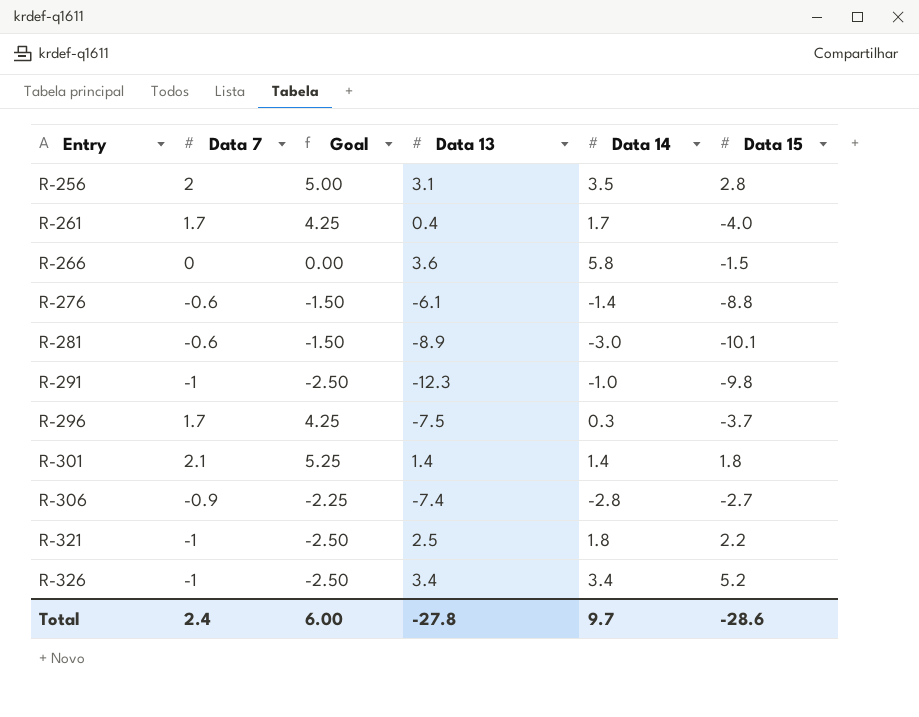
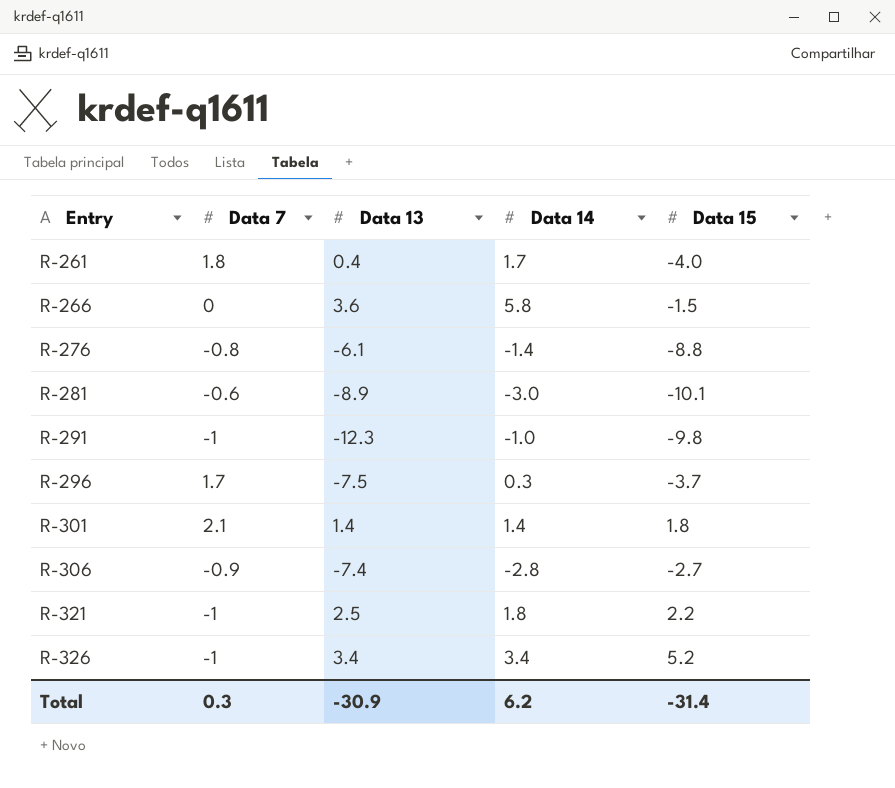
column Goal | formula: [Data 7] * 2.5 -> none
row R-256: 2 | 5.00 | 3.1 | 3.5 | 2.8 -> none
R-261 | Data 7: 1.7 -> 1.8
R-276 | Data 7: -0.6 -> -0.8
Total | Data 7: 2.4 -> 0.3
Total | Data 13: -27.8 -> -30.9
Total | Data 14: 9.7 -> 6.2
Total | Data 15: -28.6 -> -31.4

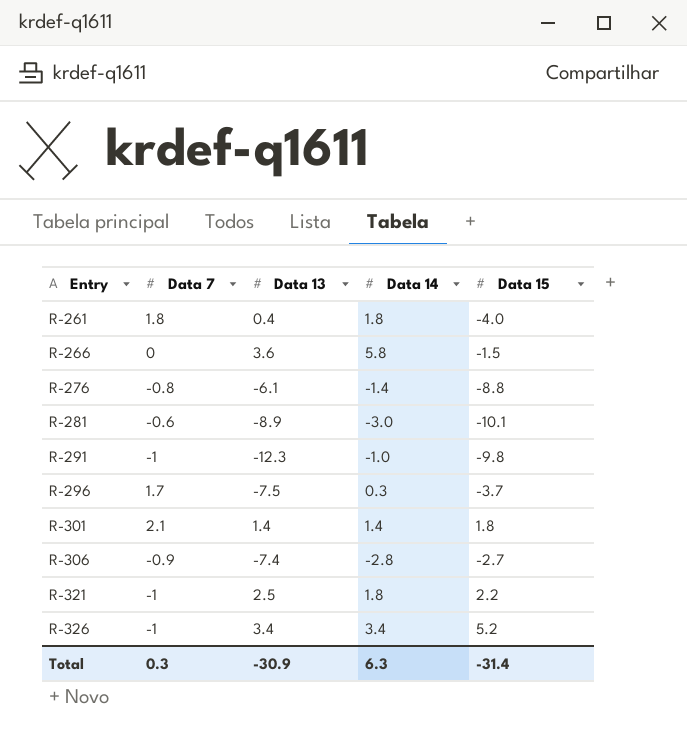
R-261 | Data 14: 1.7 -> 1.8
Total | Data 14: 6.2 -> 6.3

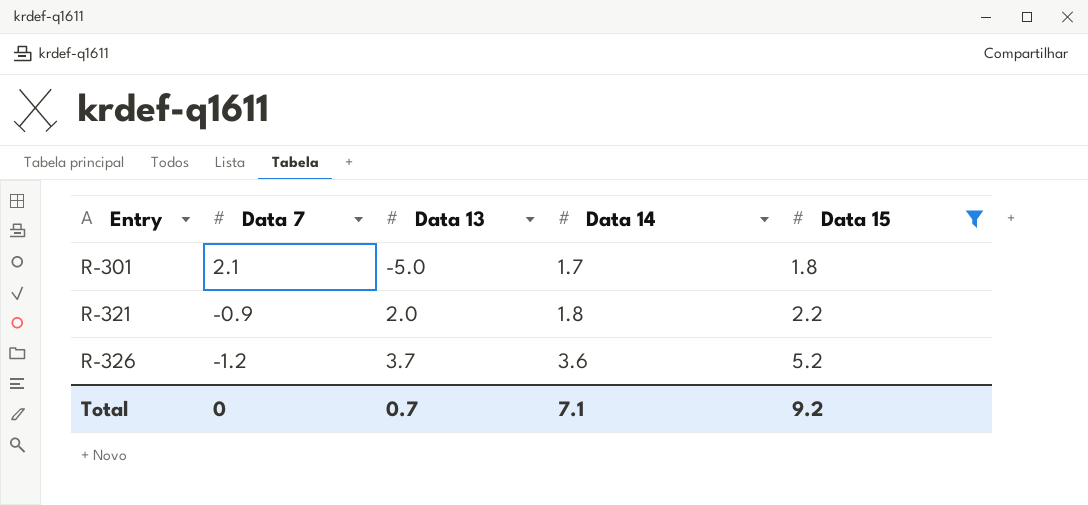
filter: none -> Data 15 >= 1.8
R-301 | Data 13: 1.4 -> -5.0
R-301 | Data 14: 1.4 -> 1.7
R-321 | Data 7: -1 -> -0.9
R-321 | Data 13: 2.5 -> 2.0
R-326 | Data 7: -1 -> -1.2
R-326 | Data 13: 3.4 -> 3.7
R-326 | Data 14: 3.4 -> 3.6
Total | Data 7: 0.3 -> 0
Total | Data 13: -30.9 -> 0.7
Total | Data 14: 6.3 -> 7.1
Total | Data 15: -31.4 -> 9.2

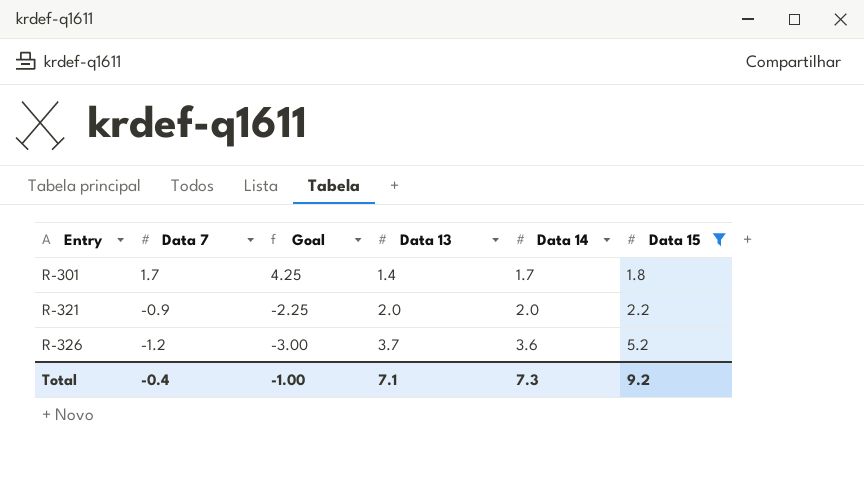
column Goal | formula: none -> [Data 7] * 2.5
R-301 | Data 7: 2.1 -> 1.7
R-301 | Data 13: -5.0 -> 1.4
R-321 | Data 14: 1.8 -> 2.0
Total | Data 7: 0 -> -0.4
Total | Data 13: 0.7 -> 7.1
Total | Data 14: 7.1 -> 7.3

